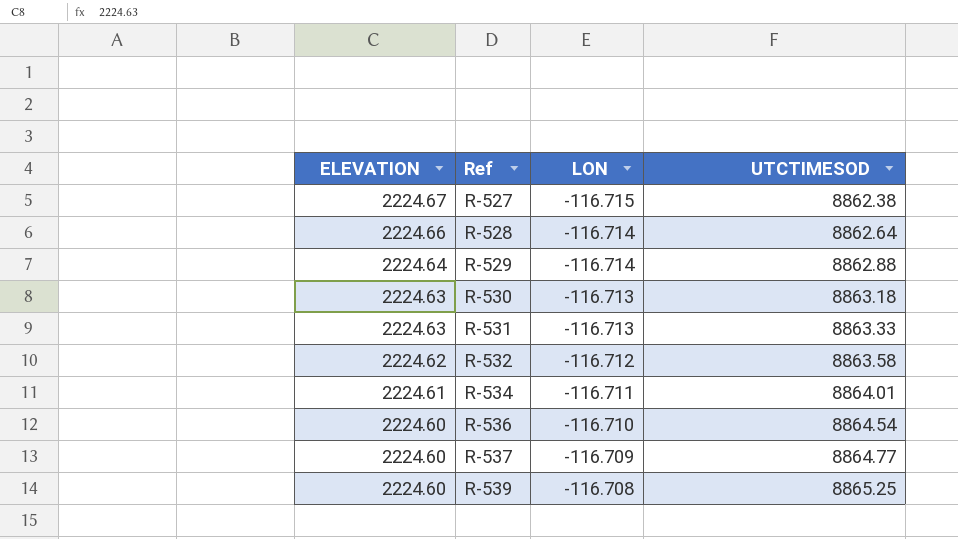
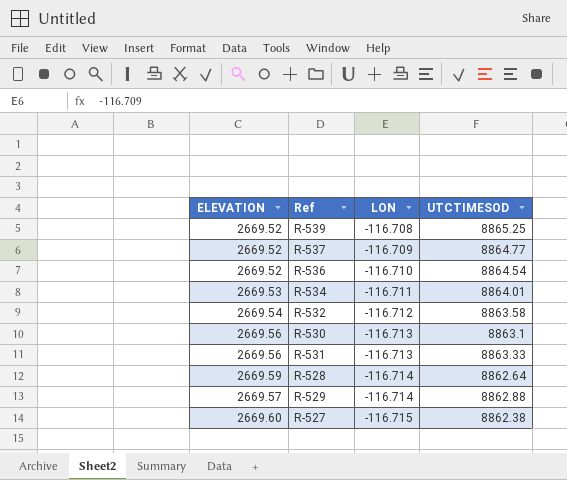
row order: ELEVATION descending -> LON descending
R-539 | ELEVATION: 2224.60 -> 2669.52
R-537 | ELEVATION: 2224.60 -> 2669.52
R-536 | ELEVATION: 2224.60 -> 2669.52
R-534 | ELEVATION: 2224.61 -> 2669.53
R-532 | ELEVATION: 2224.62 -> 2669.54
R-530 | ELEVATION: 2224.63 -> 2669.56
R-530 | UTCTIMESOD: 8863.18 -> 8863.1
R-531 | ELEVATION: 2224.63 -> 2669.56
R-528 | ELEVATION: 2224.66 -> 2669.59
R-529 | ELEVATION: 2224.64 -> 2669.57
R-527 | ELEVATION: 2224.67 -> 2669.60

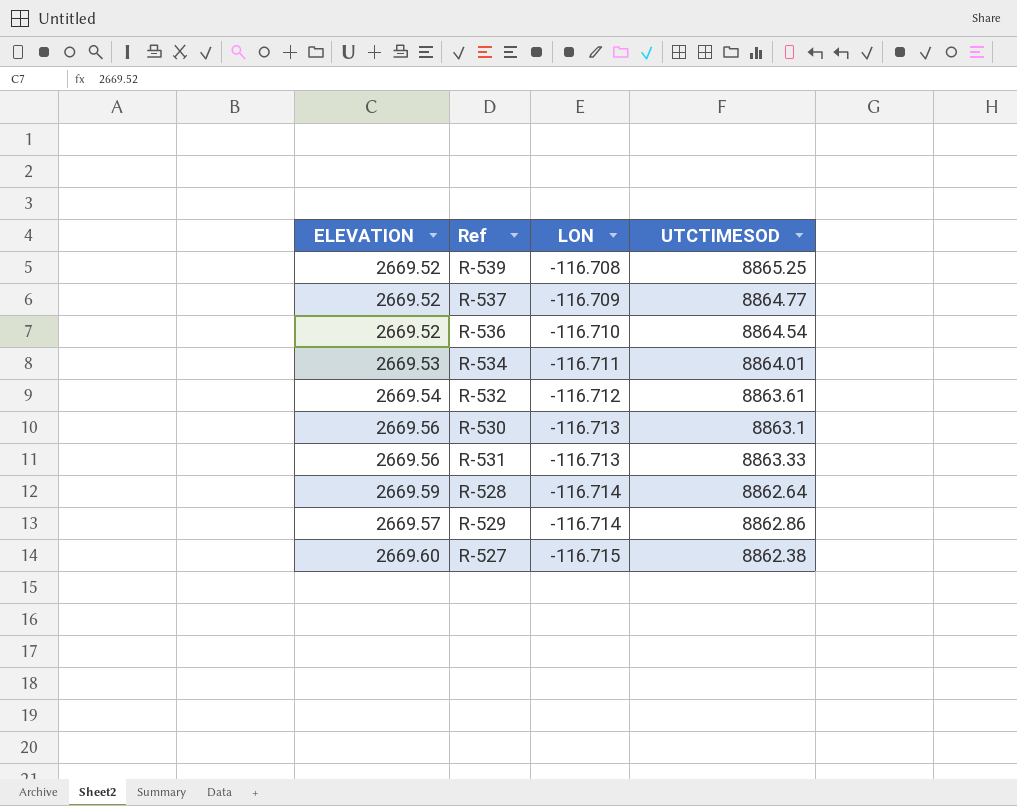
R-532 | UTCTIMESOD: 8863.58 -> 8863.61
R-529 | UTCTIMESOD: 8862.88 -> 8862.86

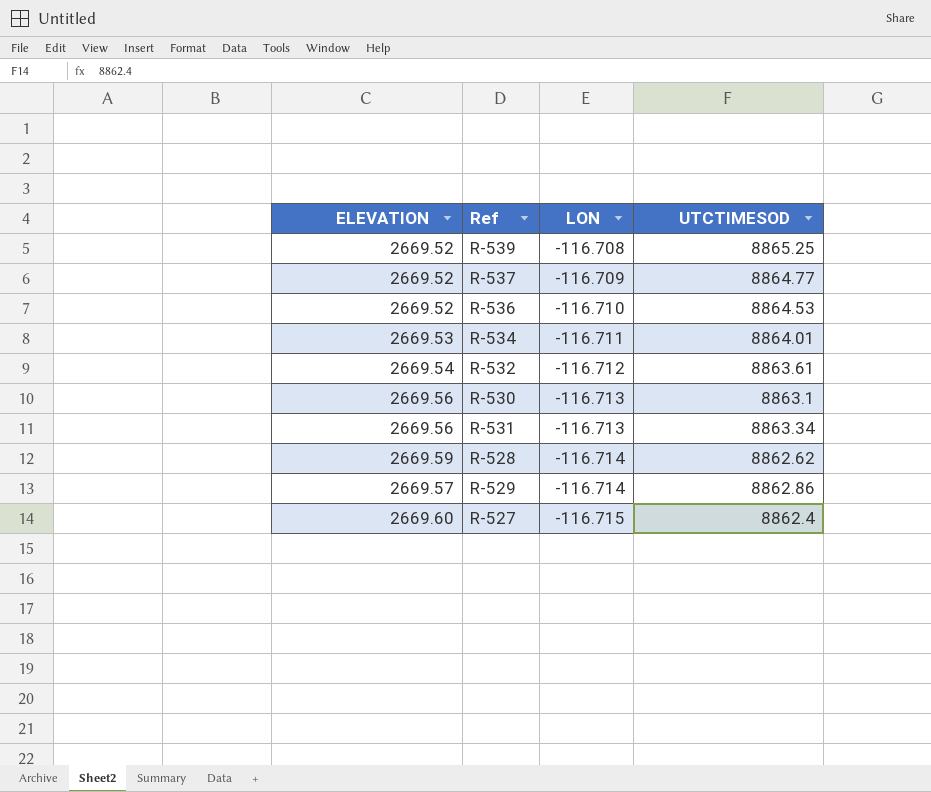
R-536 | UTCTIMESOD: 8864.54 -> 8864.53
R-531 | UTCTIMESOD: 8863.33 -> 8863.34
R-528 | UTCTIMESOD: 8862.64 -> 8862.62
R-527 | UTCTIMESOD: 8862.38 -> 8862.4

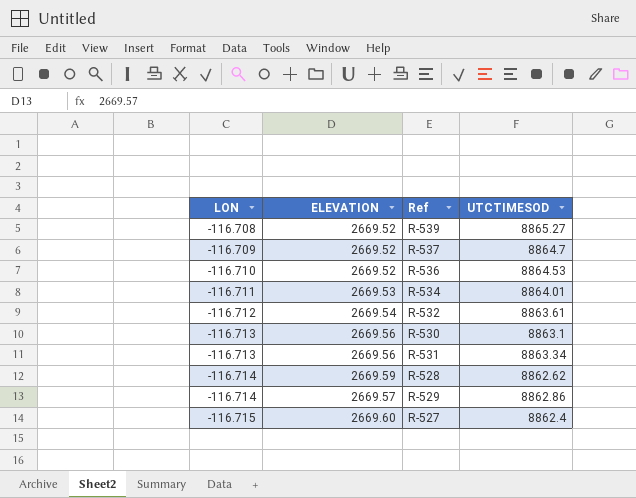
column LON | position: 3 -> 1
R-539 | UTCTIMESOD: 8865.25 -> 8865.27
R-537 | UTCTIMESOD: 8864.77 -> 8864.7

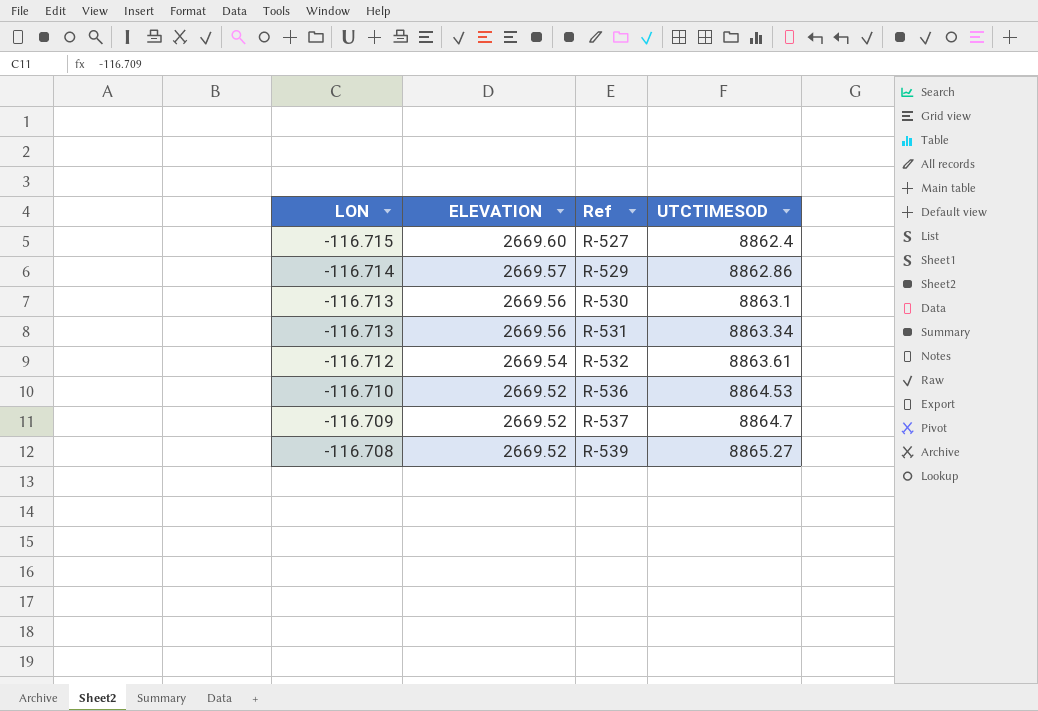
row order: LON descending -> LON ascending
row R-534: -116.711 | 2669.53 | 8864.01 -> none
row R-528: -116.714 | 2669.59 | 8862.62 -> none

